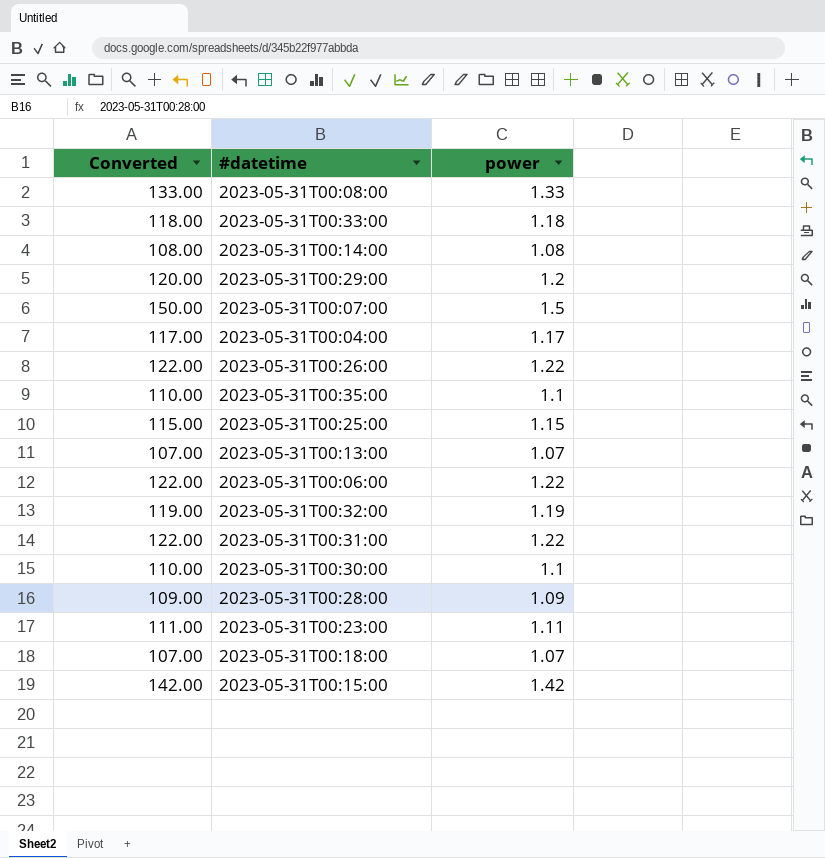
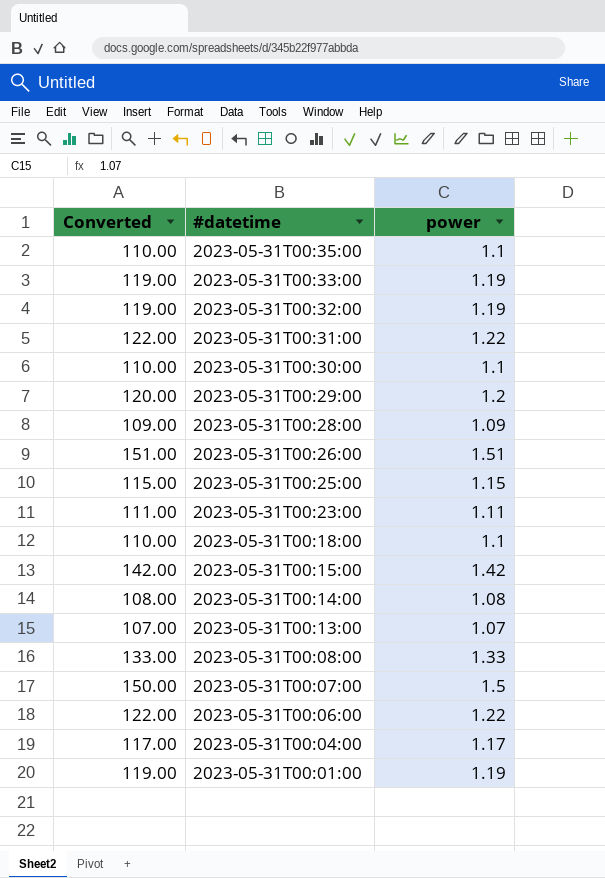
row order: none -> #datetime descending
2023-05-31T00:33:00 | Converted: 118.00 -> 119.00
2023-05-31T00:33:00 | power: 1.18 -> 1.19
2023-05-31T00:26:00 | Converted: 122.00 -> 151.00
2023-05-31T00:26:00 | power: 1.22 -> 1.51
2023-05-31T00:18:00 | Converted: 107.00 -> 110.00
2023-05-31T00:18:00 | power: 1.07 -> 1.1
row 2023-05-31T00:01:00: none -> 119.00 | 1.19

